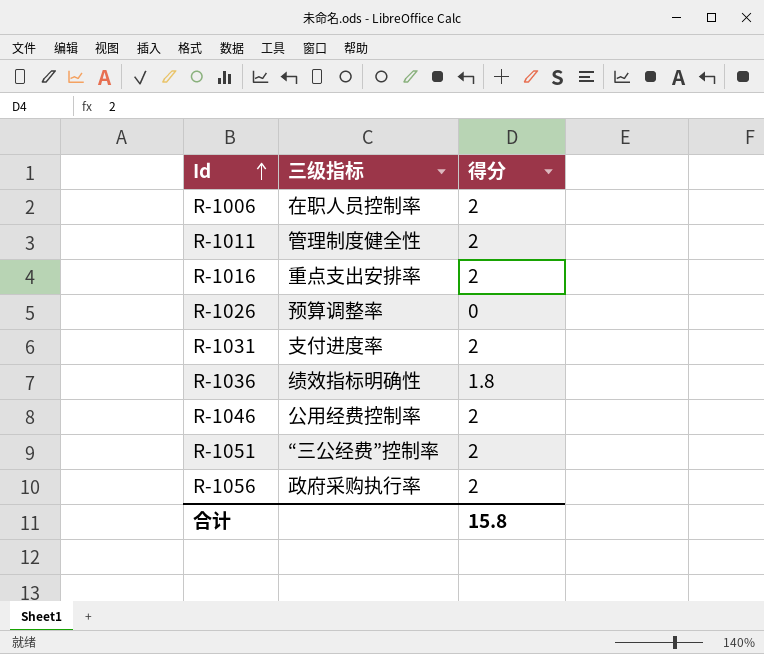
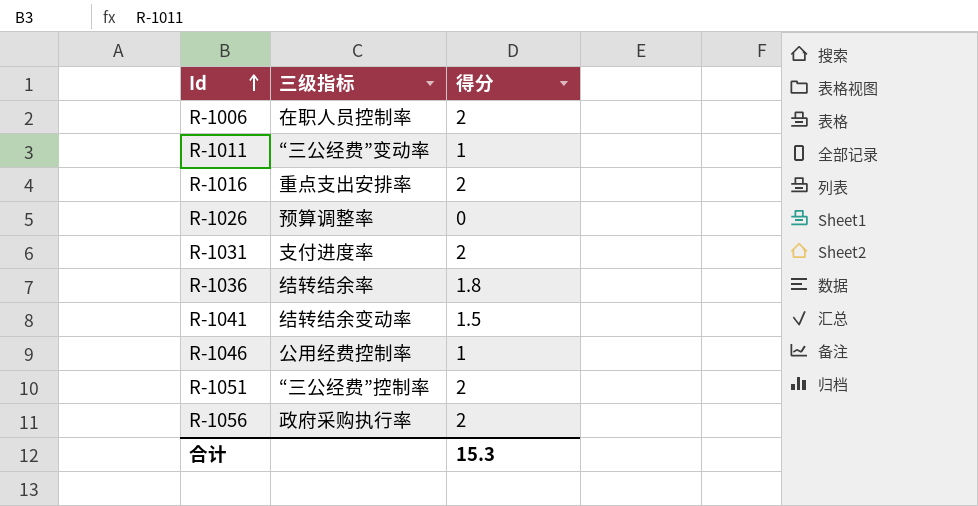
R-1011 | 三级指标: 管理制度健全性 -> “三公经费”变动率
R-1011 | 得分: 2 -> 1
R-1036 | 三级指标: 绩效指标明确性 -> 结转结余率
row R-1041: none -> 结转结余变动率 | 1.5
R-1046 | 得分: 2 -> 1
合计 | 得分: 15.8 -> 15.3

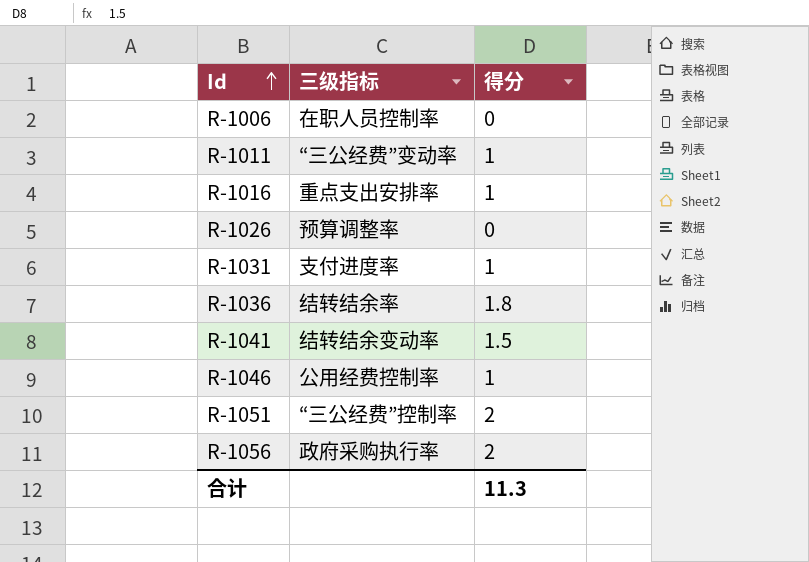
R-1006 | 得分: 2 -> 0
R-1016 | 得分: 2 -> 1
R-1031 | 得分: 2 -> 1
合计 | 得分: 15.3 -> 11.3

